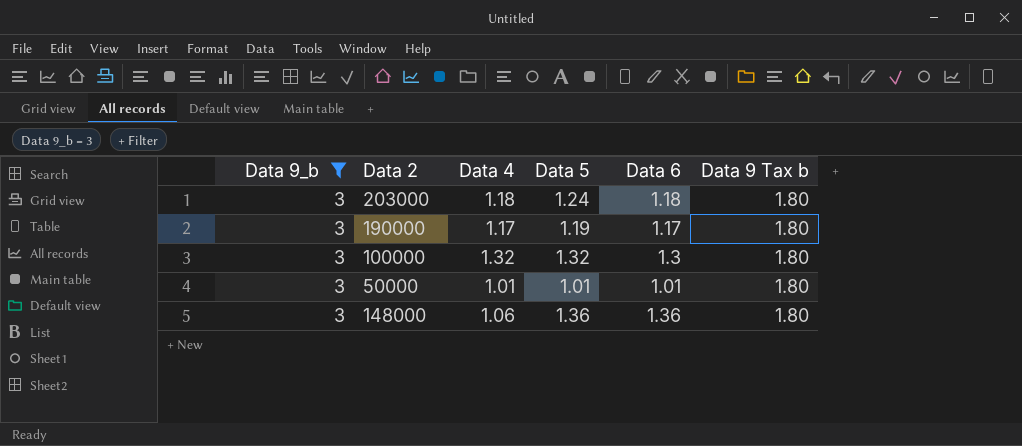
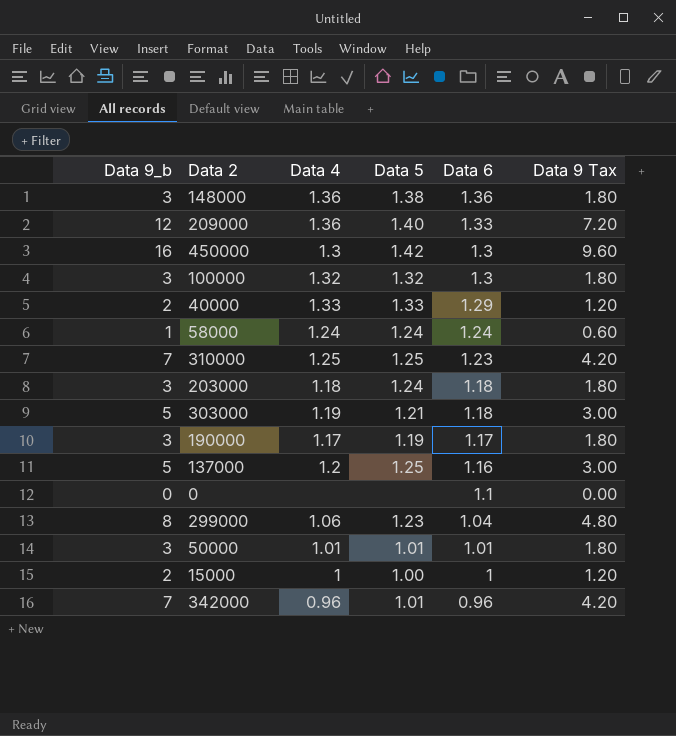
filter: Data 9_b = 3 -> none
row order: none -> Data 6 descending
column name: Data 9 Tax b -> Data 9 Tax
148000 | Data 4: 1.06 -> 1.36
148000 | Data 5: 1.36 -> 1.38

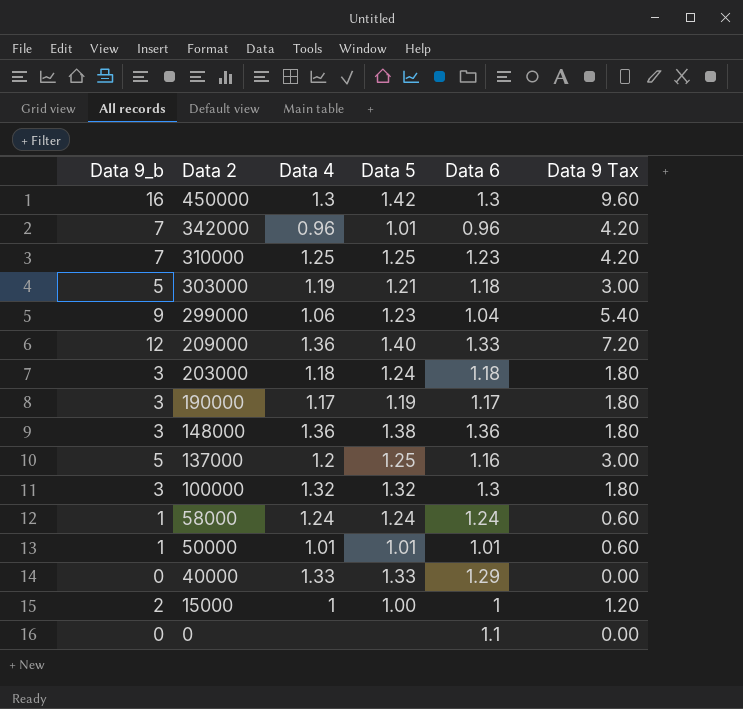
row order: Data 6 descending -> Data 2 descending
299000 | Data 9_b: 8 -> 9
299000 | Data 9 Tax: 4.80 -> 5.40
50000 | Data 9_b: 3 -> 1
50000 | Data 9 Tax: 1.80 -> 0.60
40000 | Data 9_b: 2 -> 0
40000 | Data 9 Tax: 1.20 -> 0.00

